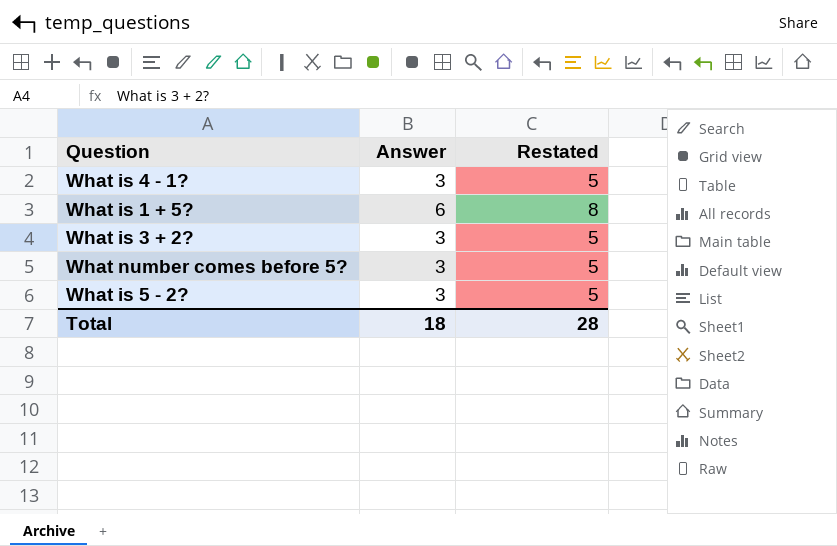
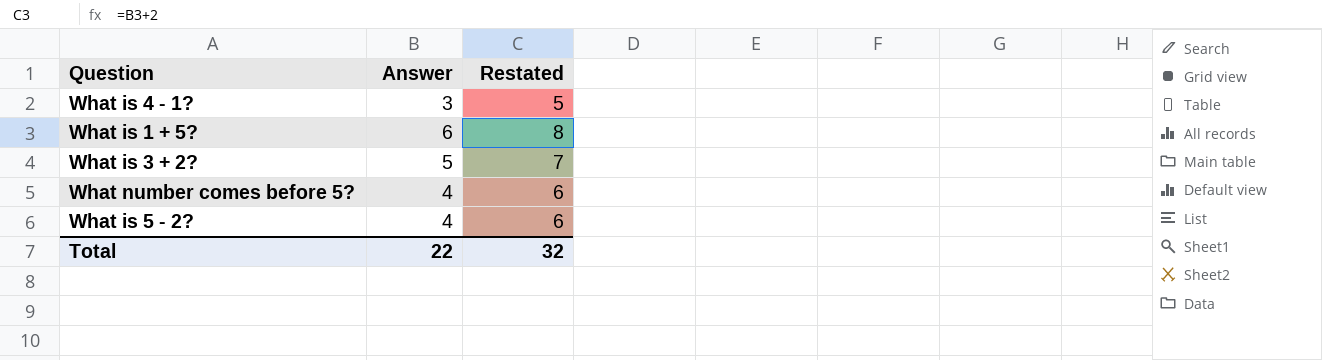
What is 3 + 2? | Answer: 3 -> 5
What is 3 + 2? | Restated: 5 -> 7
What number comes before 5? | Answer: 3 -> 4
What number comes before 5? | Restated: 5 -> 6
What is 5 - 2? | Answer: 3 -> 4
What is 5 - 2? | Restated: 5 -> 6
Total | Answer: 18 -> 22
Total | Restated: 28 -> 32

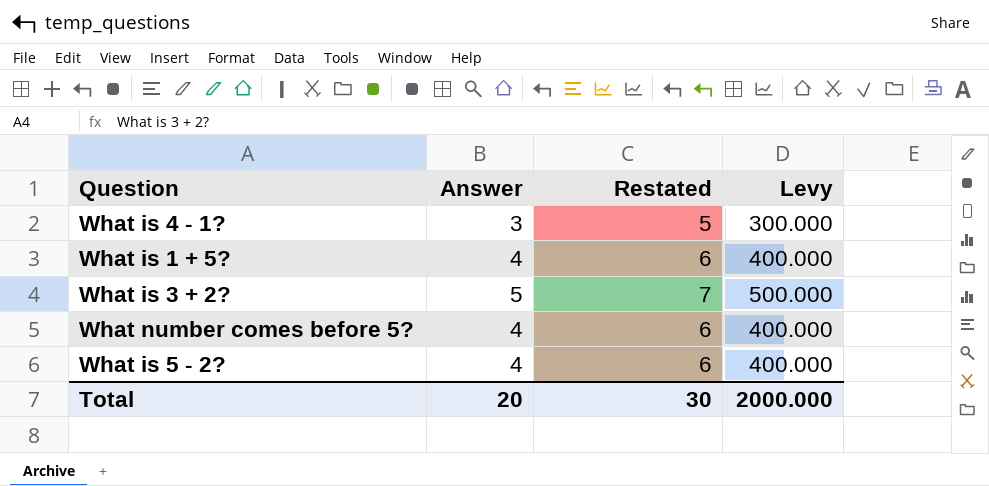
column Levy | formula: none -> [Answer] * 100
What is 1 + 5? | Answer: 6 -> 4
What is 1 + 5? | Restated: 8 -> 6
Total | Answer: 22 -> 20
Total | Restated: 32 -> 30

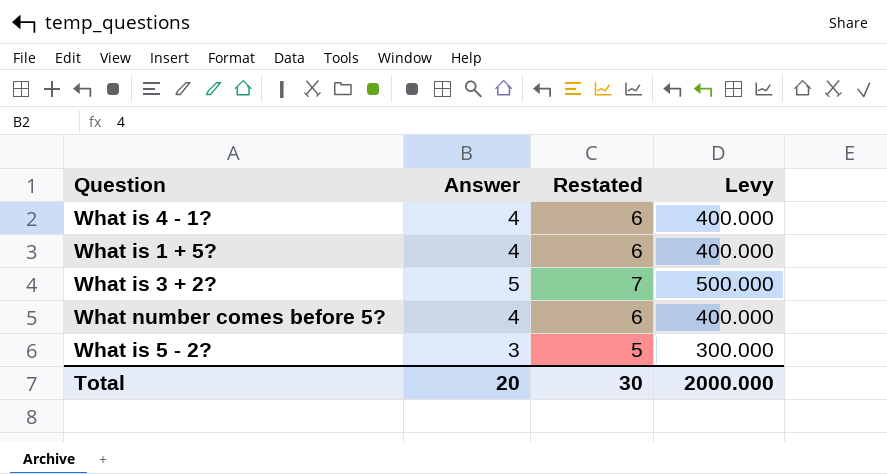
What is 4 - 1? | Answer: 3 -> 4
What is 4 - 1? | Restated: 5 -> 6
What is 4 - 1? | Levy: 300.000 -> 400.000
What is 5 - 2? | Answer: 4 -> 3
What is 5 - 2? | Restated: 6 -> 5
What is 5 - 2? | Levy: 400.000 -> 300.000

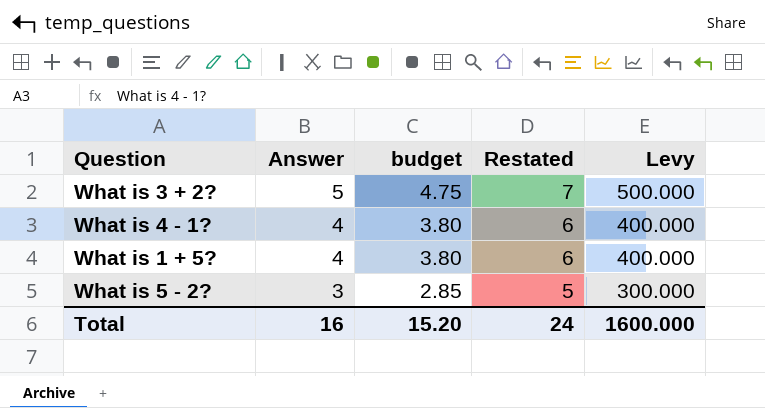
row order: none -> Answer descending
column budget | formula: none -> [Answer] * 0.95
row What number comes before 5?: 4 | 6 | 400.000 -> none
Total | Answer: 20 -> 16
Total | Restated: 30 -> 24
Total | Levy: 2000.000 -> 1600.000

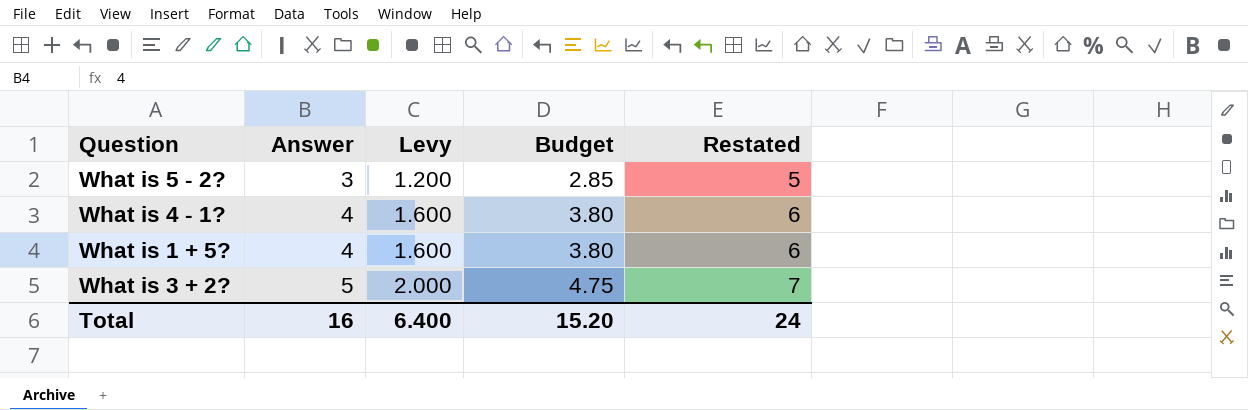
row order: Answer descending -> Answer ascending
column Levy | formula: [Answer] * 100 -> [Answer] * 0.4
column Levy | position: 5 -> 3
column name: budget -> Budget
Total | Levy: 1600.000 -> 6.400

